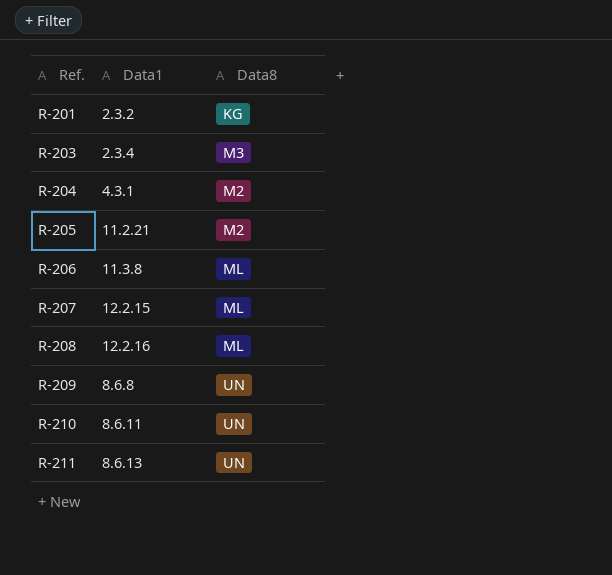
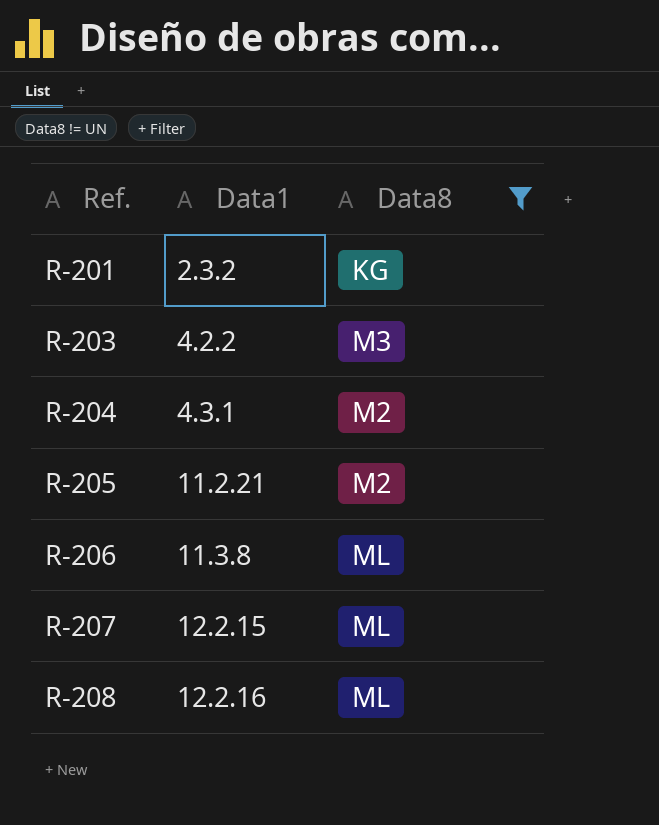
filter: none -> Data8 != UN
R-203 | Data1: 2.3.4 -> 4.2.2

